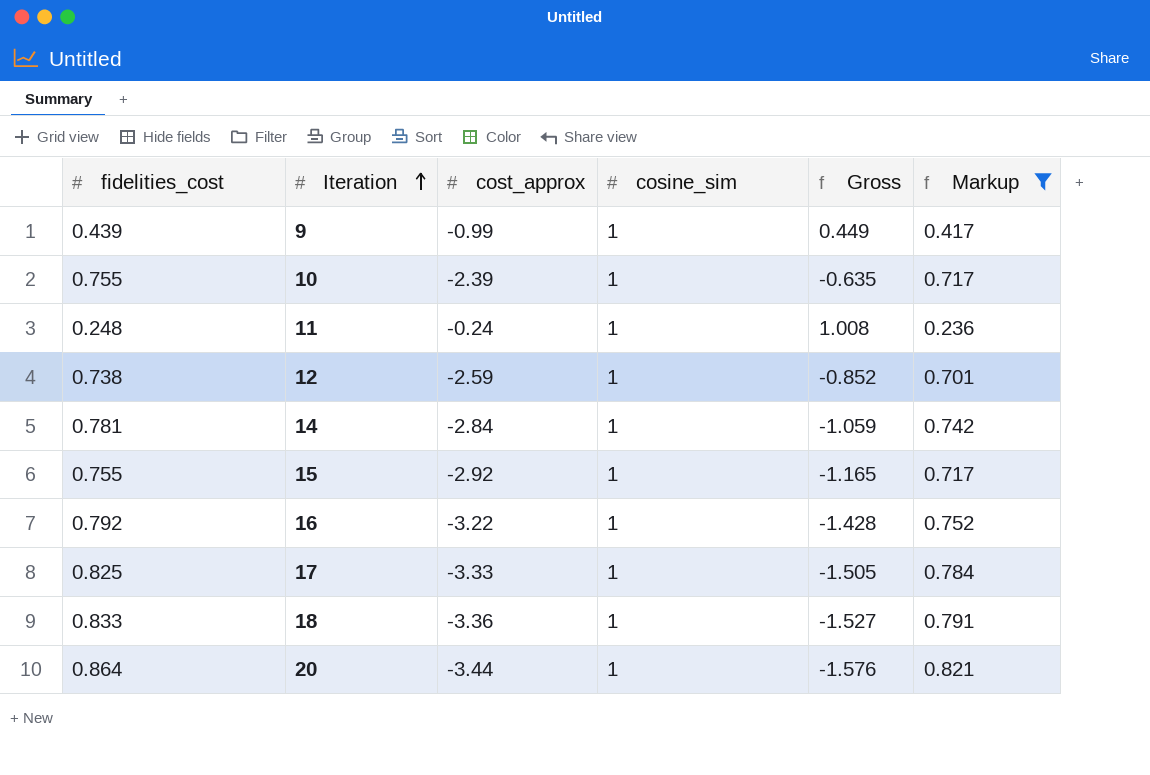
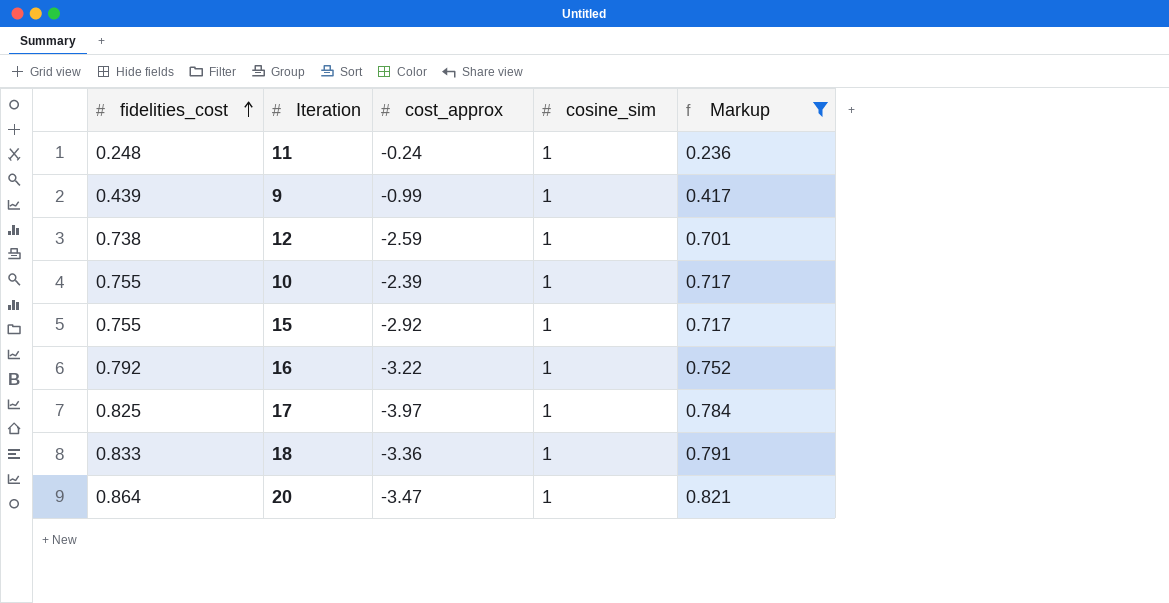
row order: Iteration ascending -> fidelities_cost ascending
column Gross | formula: [fidelities_cost] + [cost_approx] + [cosine_sim] -> none
row 14: 0.781 | -2.84 | 1 | -1.059 | 0.742 -> none
17 | cost_approx: -3.33 -> -3.97
20 | cost_approx: -3.44 -> -3.47

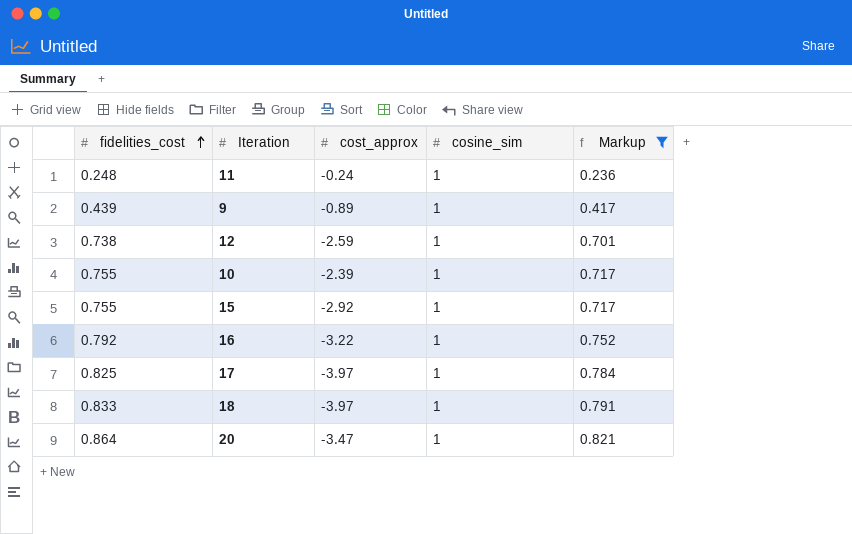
9 | cost_approx: -0.99 -> -0.89
18 | cost_approx: -3.36 -> -3.97

